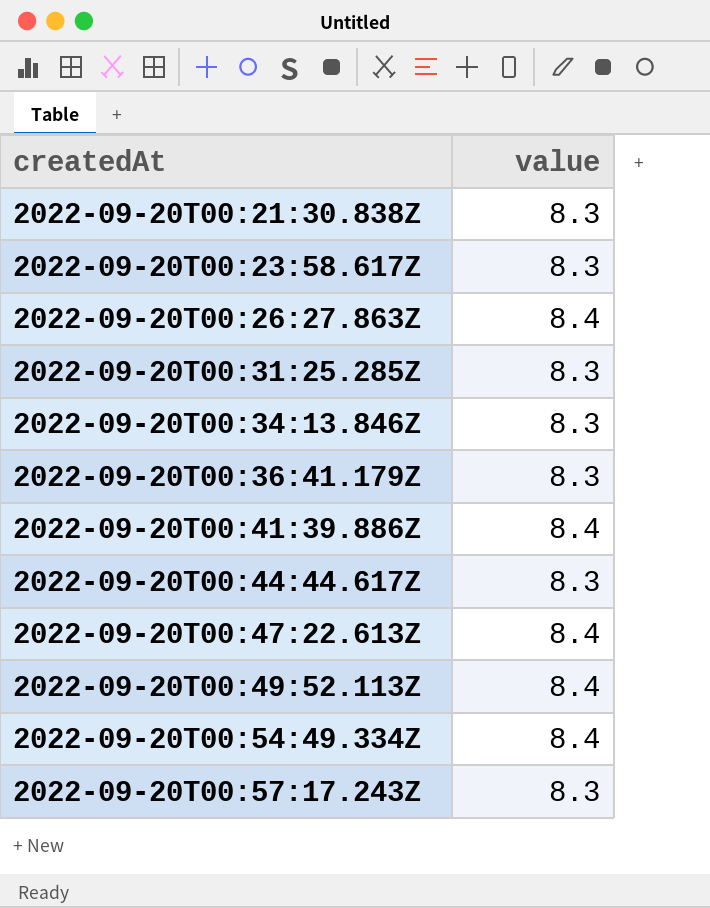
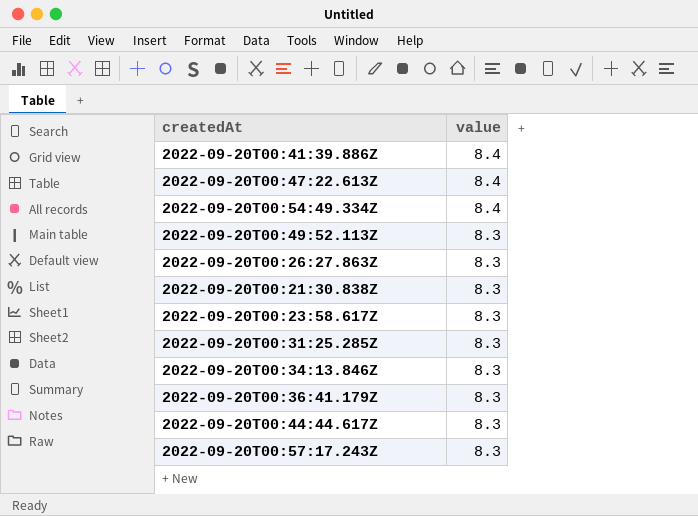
row order: createdAt ascending -> value descending
2022-09-20T00:49:52.113Z | value: 8.4 -> 8.3
2022-09-20T00:26:27.863Z | value: 8.4 -> 8.3

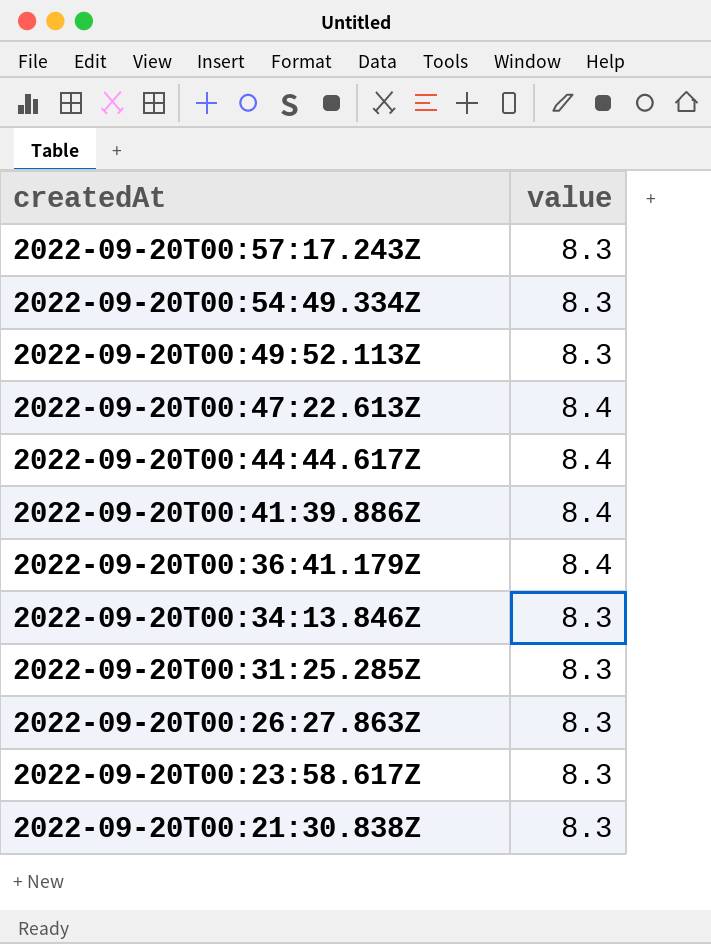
row order: value descending -> createdAt descending
2022-09-20T00:54:49.334Z | value: 8.4 -> 8.3
2022-09-20T00:44:44.617Z | value: 8.3 -> 8.4
2022-09-20T00:36:41.179Z | value: 8.3 -> 8.4

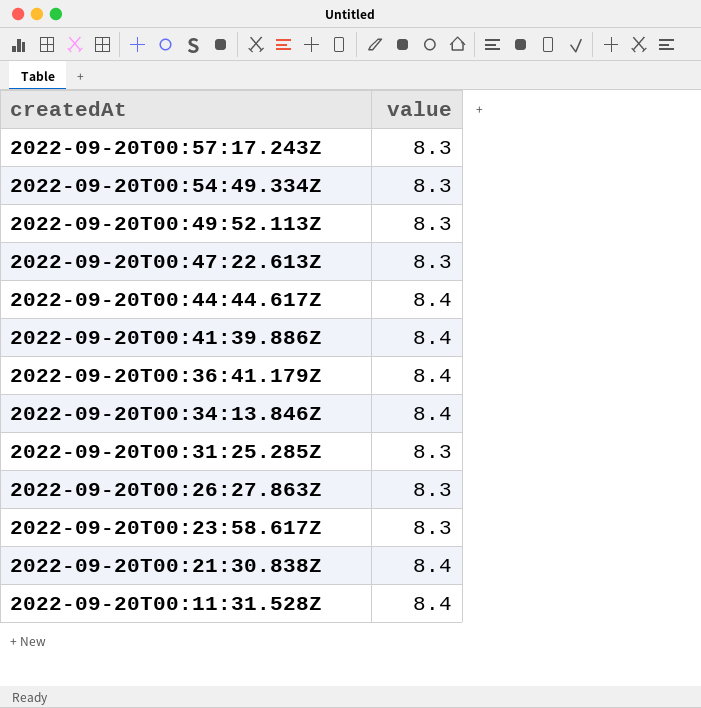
2022-09-20T00:47:22.613Z | value: 8.4 -> 8.3
2022-09-20T00:34:13.846Z | value: 8.3 -> 8.4
2022-09-20T00:21:30.838Z | value: 8.3 -> 8.4
row 2022-09-20T00:11:31.528Z: none -> 8.4

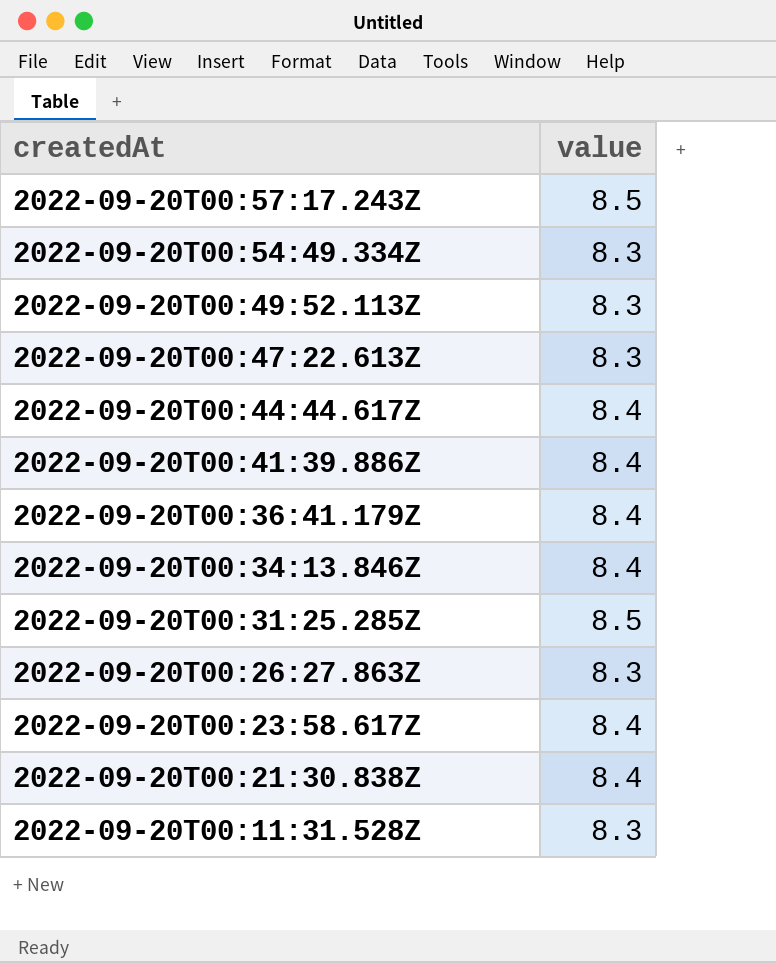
2022-09-20T00:57:17.243Z | value: 8.3 -> 8.5
2022-09-20T00:31:25.285Z | value: 8.3 -> 8.5
2022-09-20T00:23:58.617Z | value: 8.3 -> 8.4
2022-09-20T00:11:31.528Z | value: 8.4 -> 8.3

